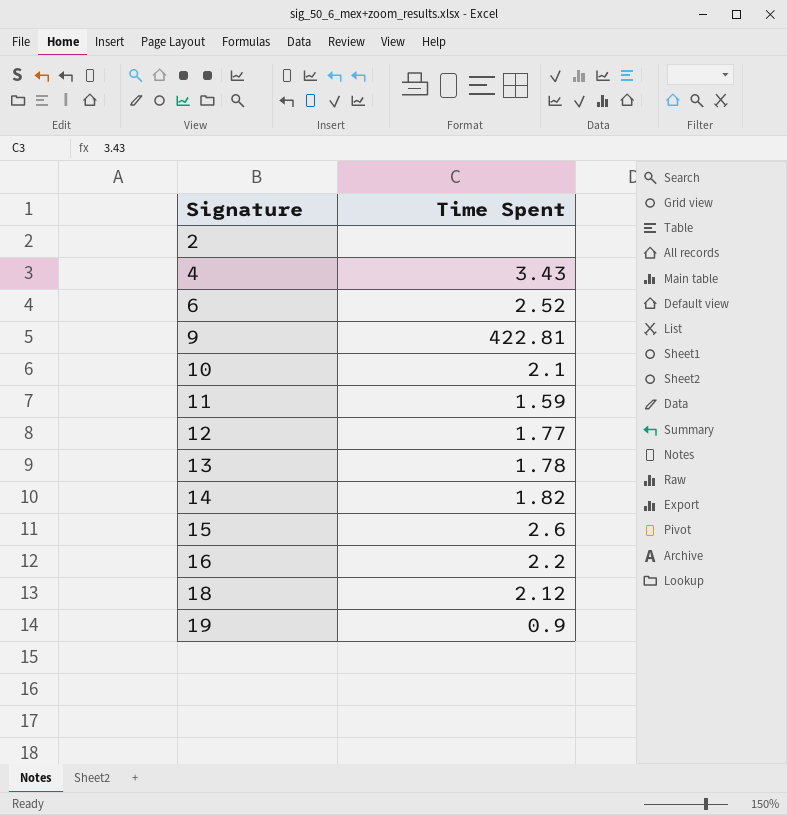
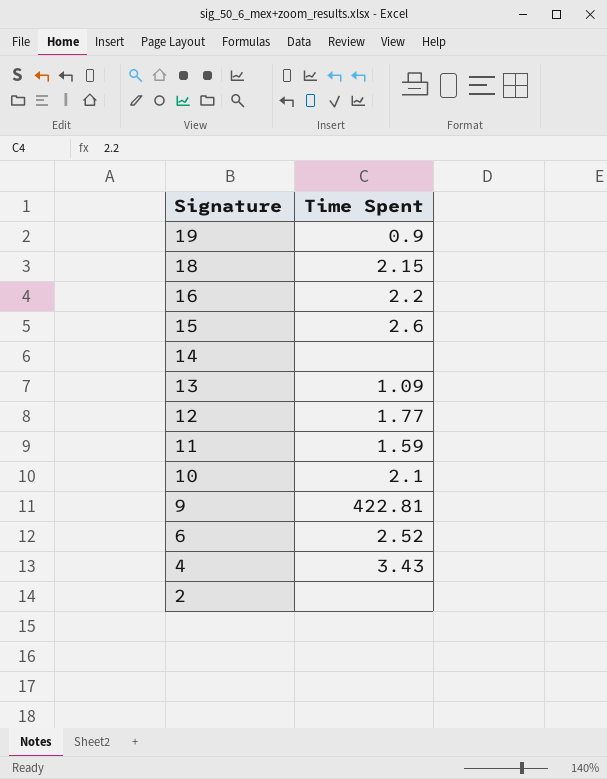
row order: Signature ascending -> Signature descending
18 | Time Spent: 2.12 -> 2.15
14 | Time Spent: 1.82 -> none
13 | Time Spent: 1.78 -> 1.09

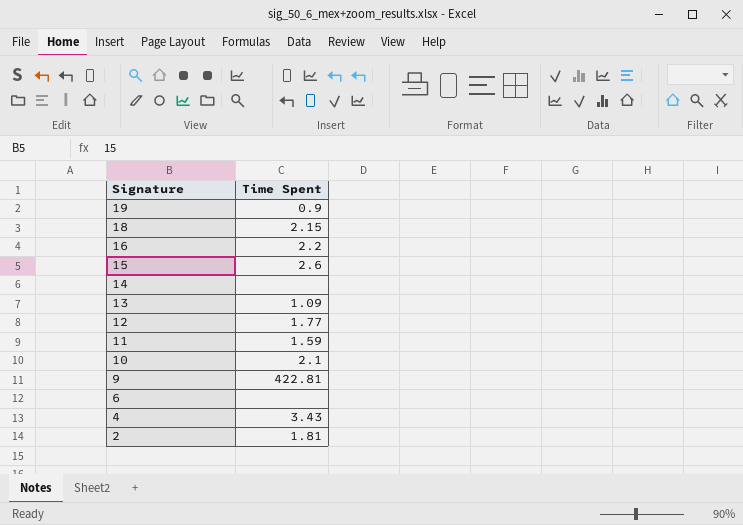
6 | Time Spent: 2.52 -> none
2 | Time Spent: none -> 1.81

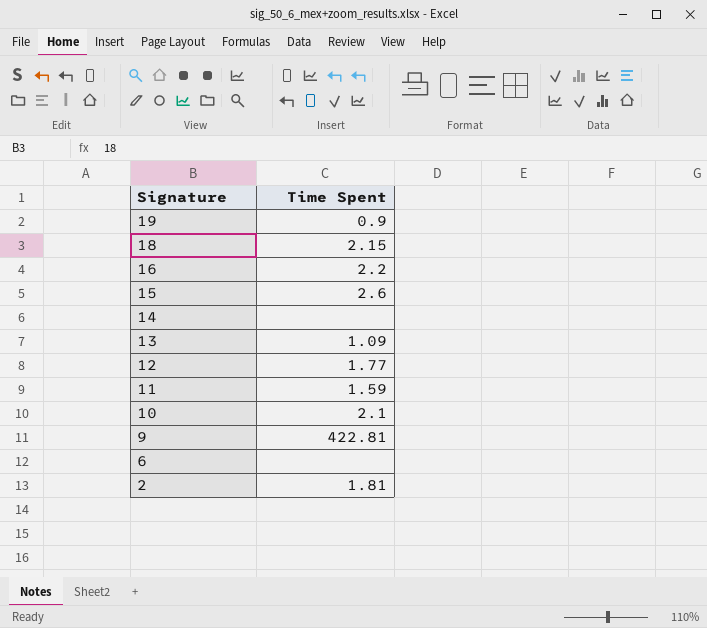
row 4: 3.43 -> none

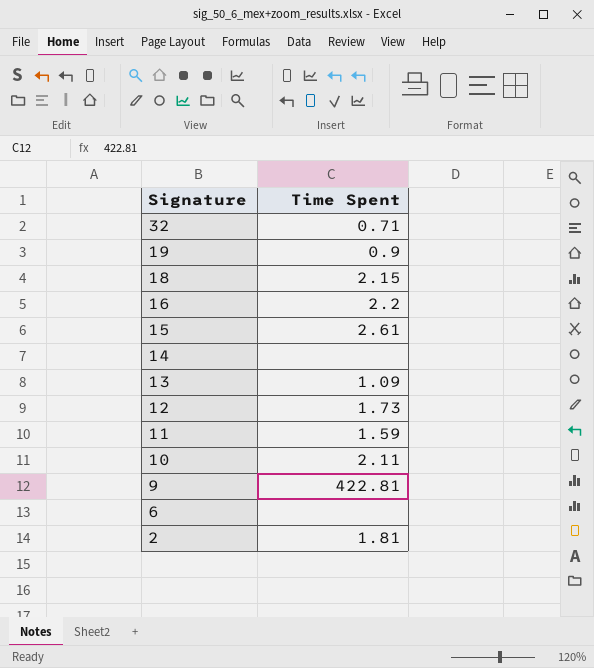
row 32: none -> 0.71
15 | Time Spent: 2.6 -> 2.61
12 | Time Spent: 1.77 -> 1.73
10 | Time Spent: 2.1 -> 2.11

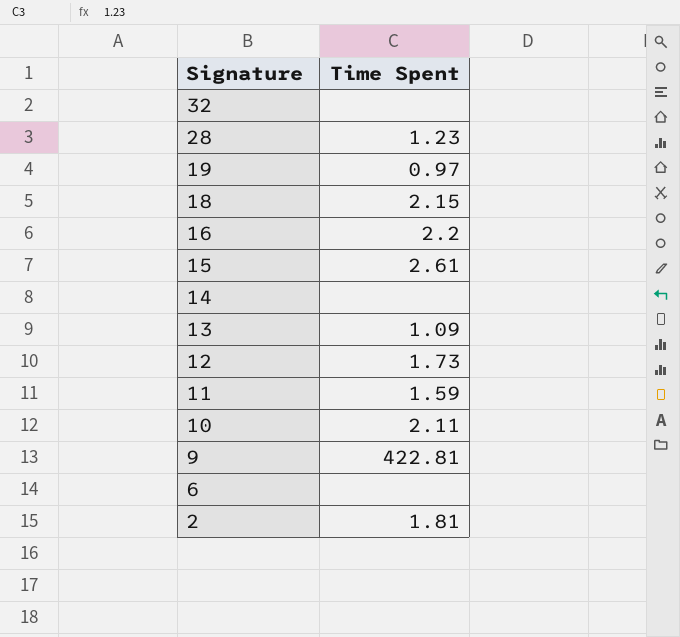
32 | Time Spent: 0.71 -> none
row 28: none -> 1.23
19 | Time Spent: 0.9 -> 0.97

